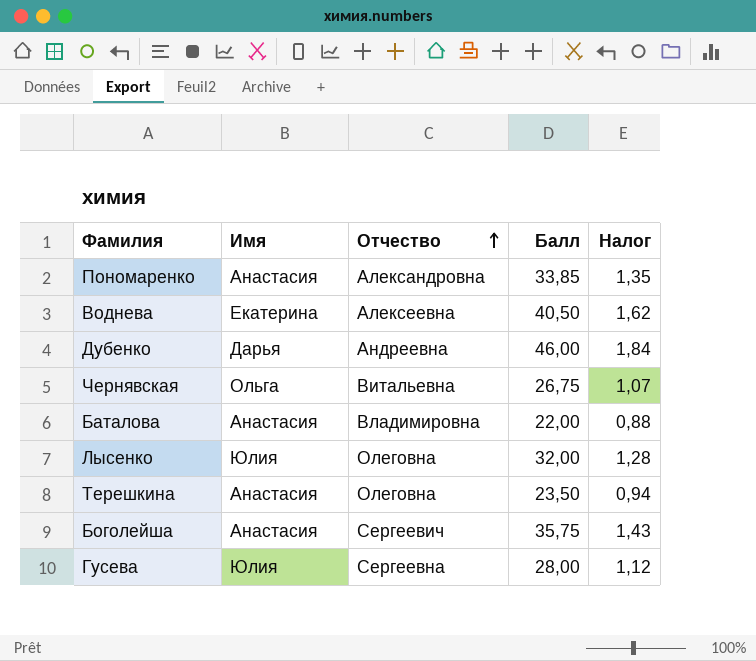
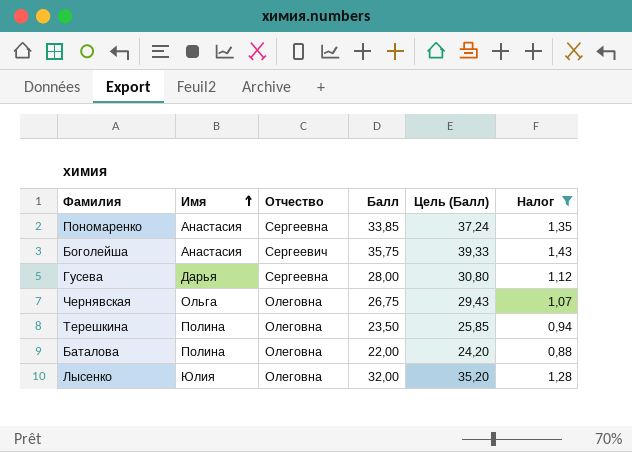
filter: none -> Налог <= 1,43
row order: Отчество ascending -> Имя ascending
column Цель (Балл) | formula: none -> [Балл] * 1,1
Пономаренко | Отчество: Александровна -> Сергеевна
Гусева | Имя: Юлия -> Дарья
Чернявская | Отчество: Витальевна -> Олеговна
Терешкина | Имя: Анастасия -> Полина
Баталова | Имя: Анастасия -> Полина
Баталова | Отчество: Владимировна -> Олеговна

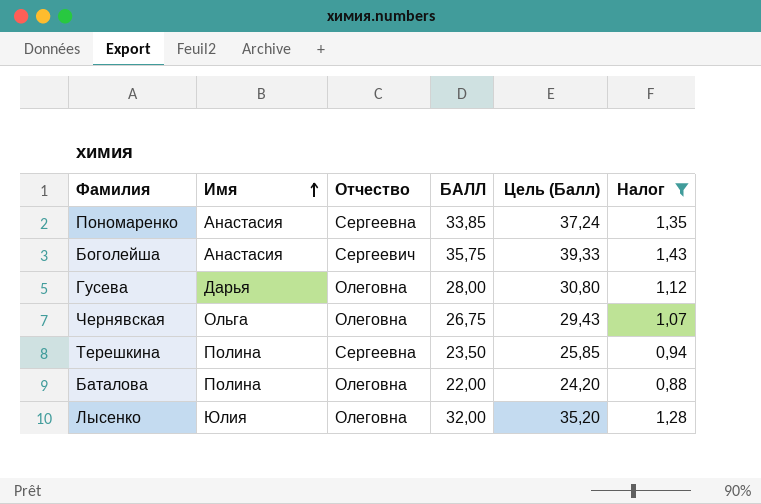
column name: Балл -> БАЛЛ
Гусева | Отчество: Сергеевна -> Олеговна
Терешкина | Отчество: Олеговна -> Сергеевна

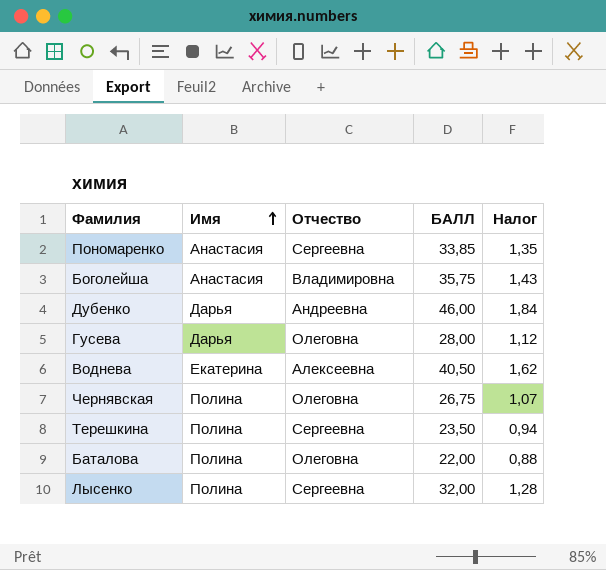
filter: Налог <= 1,43 -> none
column Цель (Балл) | formula: [БАЛЛ] * 1,1 -> none
Боголейша | Отчество: Сергеевич -> Владимировна
Чернявская | Имя: Ольга -> Полина
Лысенко | Имя: Юлия -> Полина
Лысенко | Отчество: Олеговна -> Сергеевна

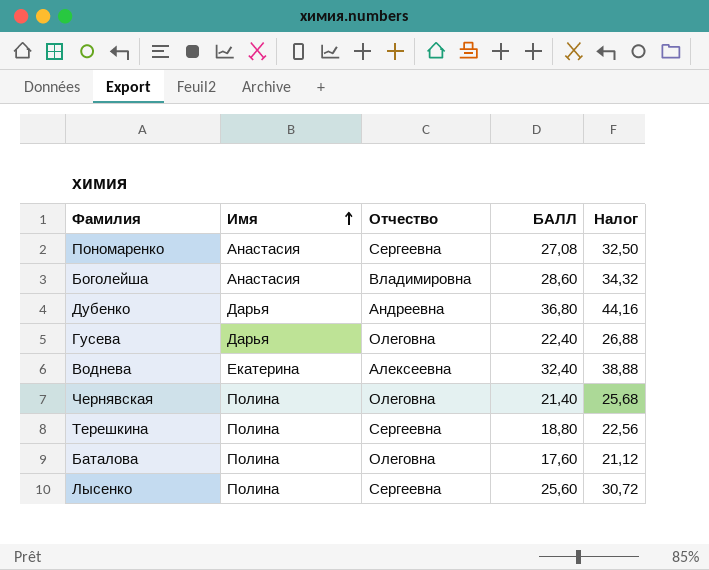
column Налог | formula: [БАЛЛ] * 0,04 -> [БАЛЛ] * 1,2
Пономаренко | БАЛЛ: 33,85 -> 27,08
Боголейша | БАЛЛ: 35,75 -> 28,60
Дубенко | БАЛЛ: 46,00 -> 36,80
Гусева | БАЛЛ: 28,00 -> 22,40
Воднева | БАЛЛ: 40,50 -> 32,40
Чернявская | БАЛЛ: 26,75 -> 21,40
Терешкина | БАЛЛ: 23,50 -> 18,80
Баталова | БАЛЛ: 22,00 -> 17,60
Лысенко | БАЛЛ: 32,00 -> 25,60

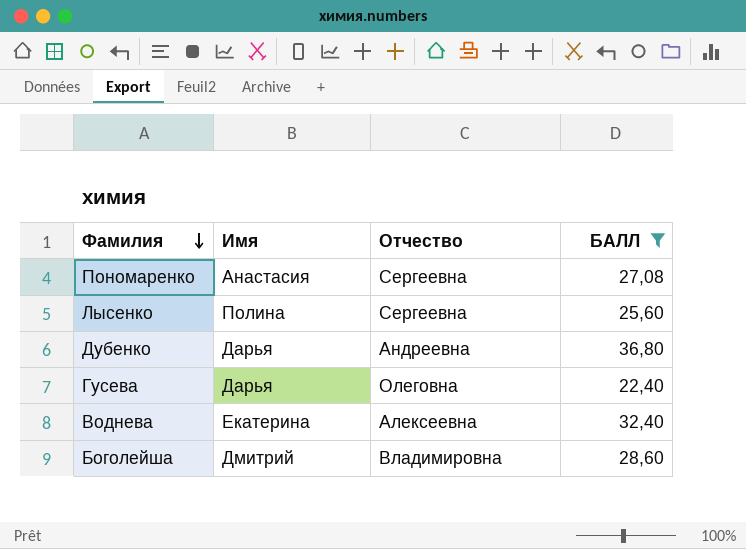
filter: none -> БАЛЛ >= 22,40
row order: Имя ascending -> Фамилия descending
column Налог | formula: [БАЛЛ] * 1,2 -> none
Боголейша | Имя: Анастасия -> Дмитрий

